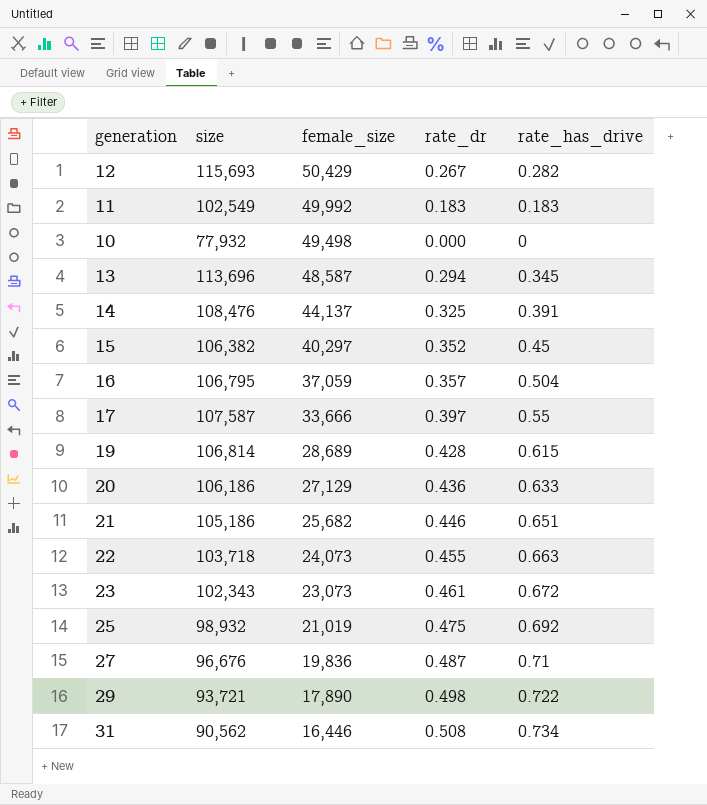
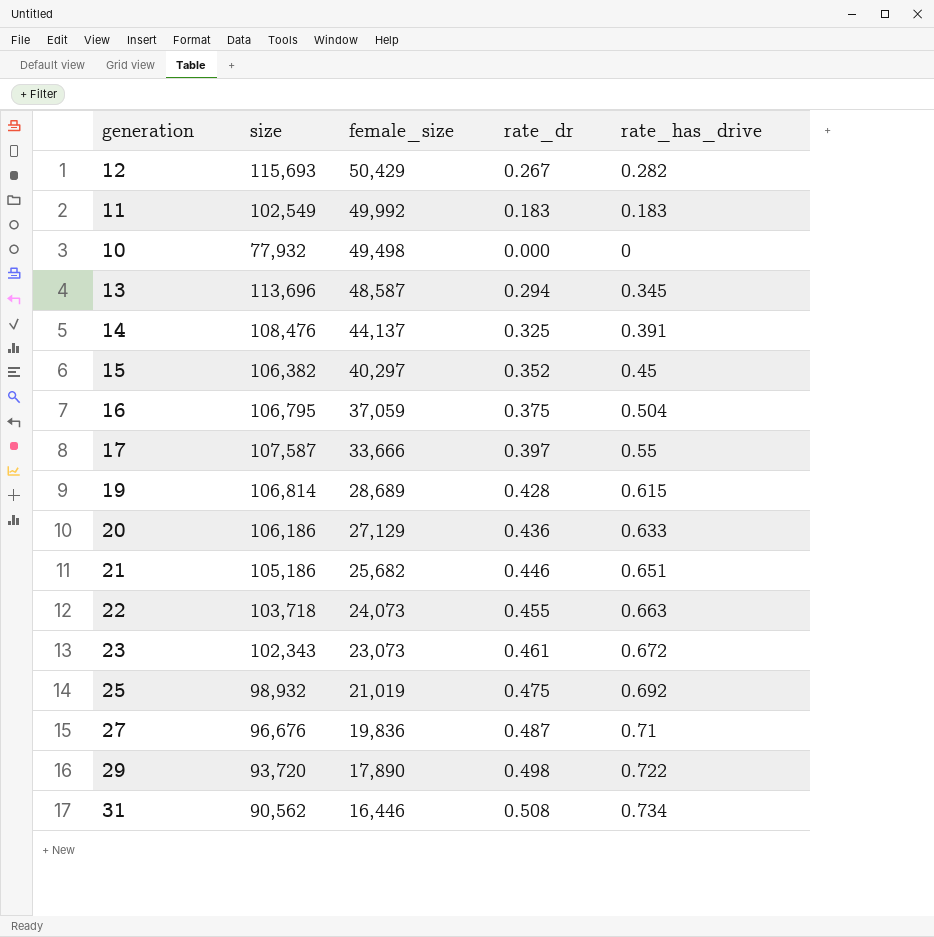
16 | rate_dr: 0.357 -> 0.375
29 | size: 93,721 -> 93,720

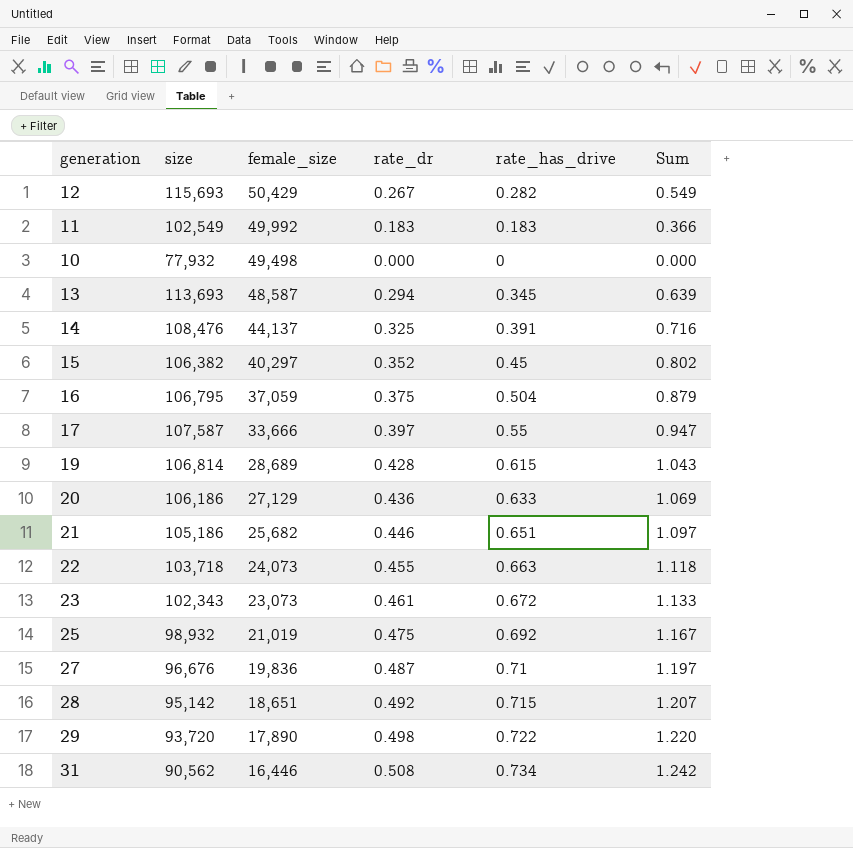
column Sum | formula: none -> [rate_dr] + [rate_has_drive]
13 | size: 113,696 -> 113,693
row 28: none -> 95,142 | 18,651 | 0.492 | 0.715 | 1.207

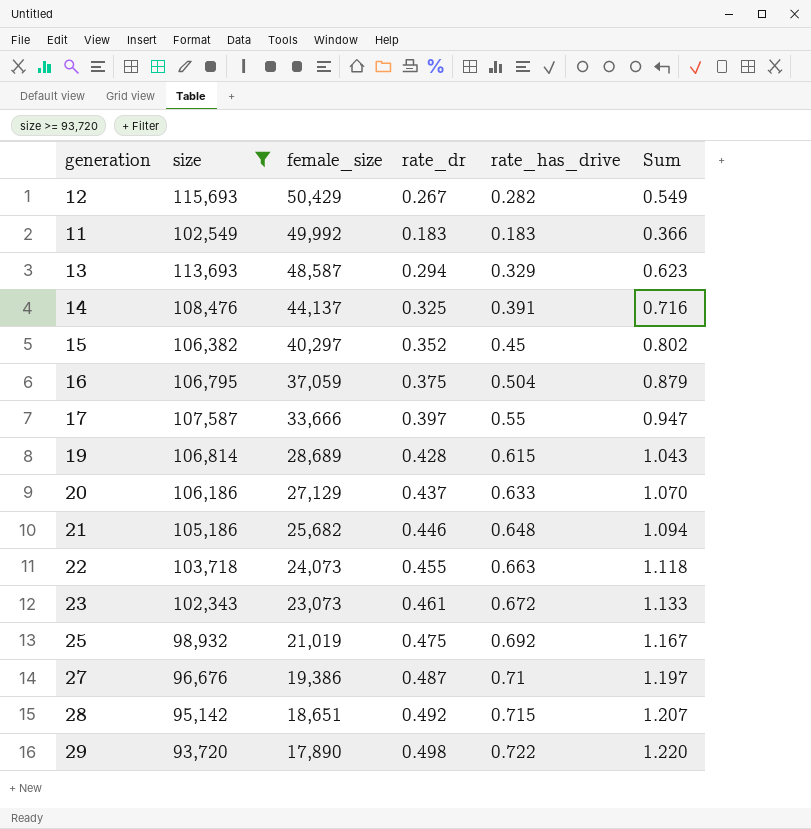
filter: none -> size >= 93,720
13 | rate_has_drive: 0.345 -> 0.329
13 | Sum: 0.639 -> 0.623
20 | rate_dr: 0.436 -> 0.437
20 | Sum: 1.069 -> 1.070
21 | rate_has_drive: 0.651 -> 0.648
21 | Sum: 1.097 -> 1.094
27 | female_size: 19,836 -> 19,386

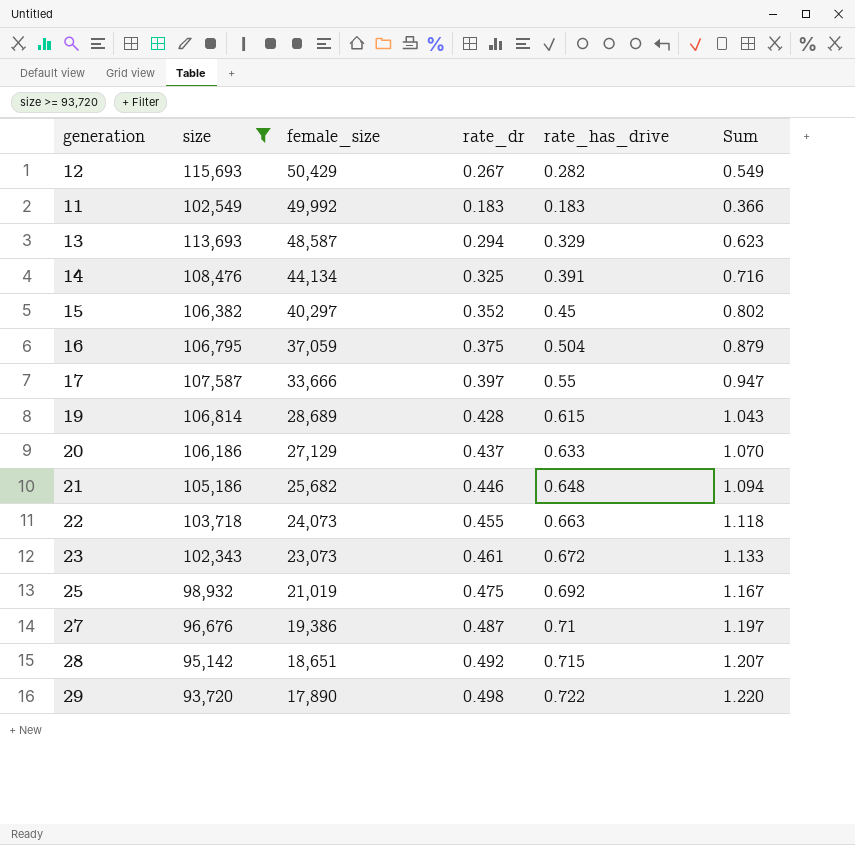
14 | female_size: 44,137 -> 44,134

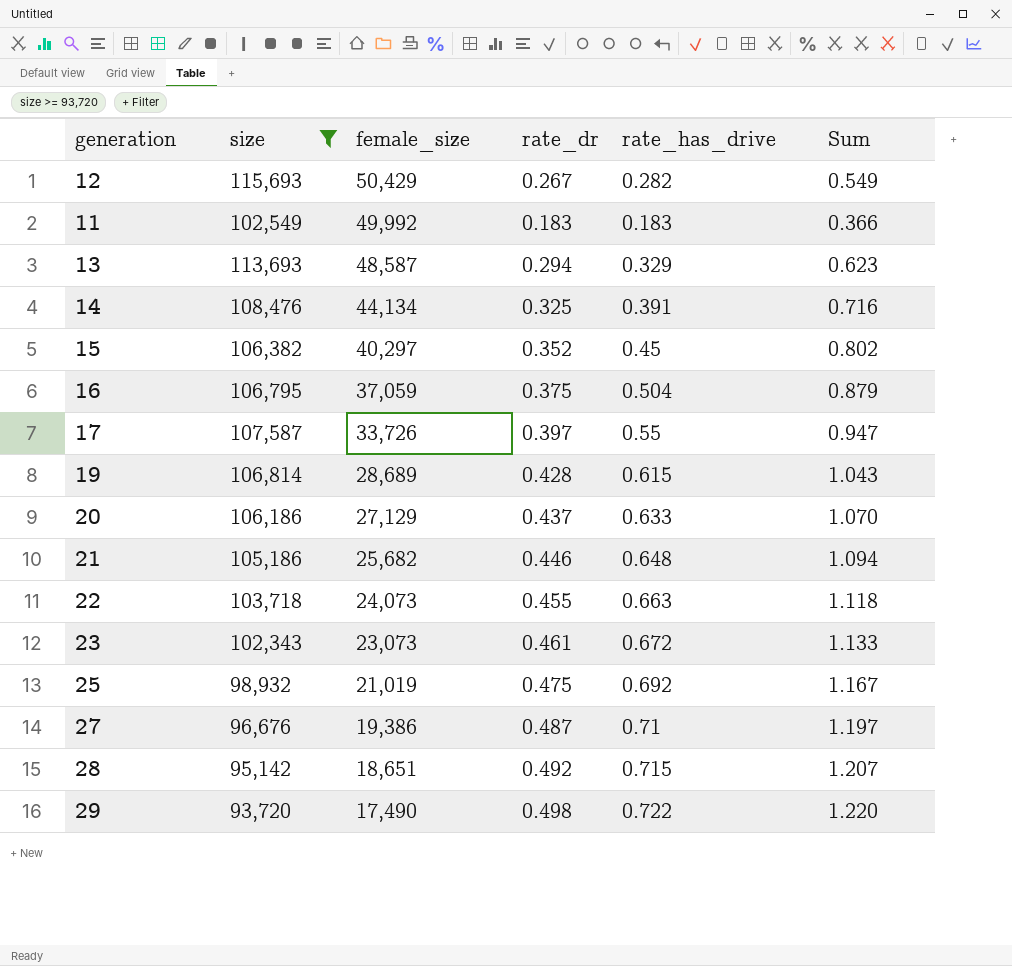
17 | female_size: 33,666 -> 33,726
29 | female_size: 17,890 -> 17,490

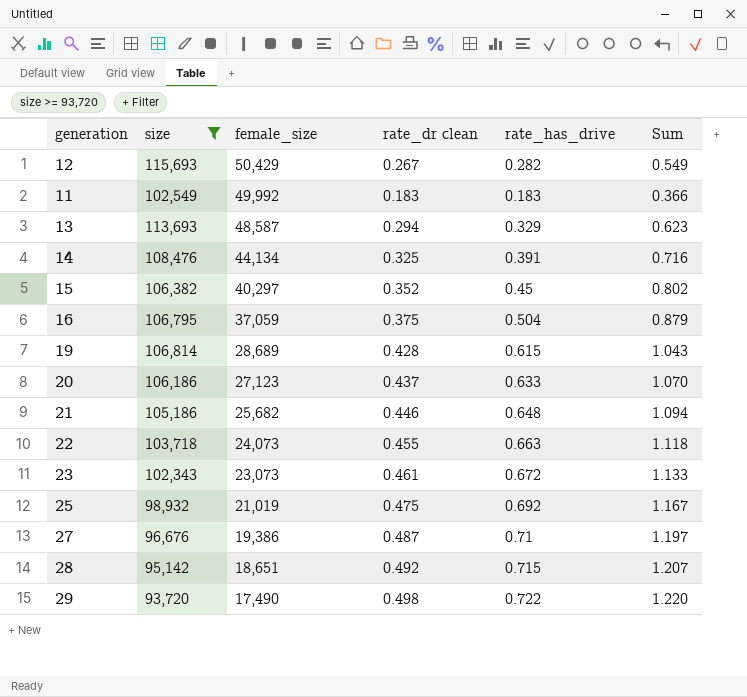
column name: rate_dr -> rate_dr clean
row 17: 107,587 | 33,726 | 0.397 | 0.55 | 0.947 -> none
20 | female_size: 27,129 -> 27,123

